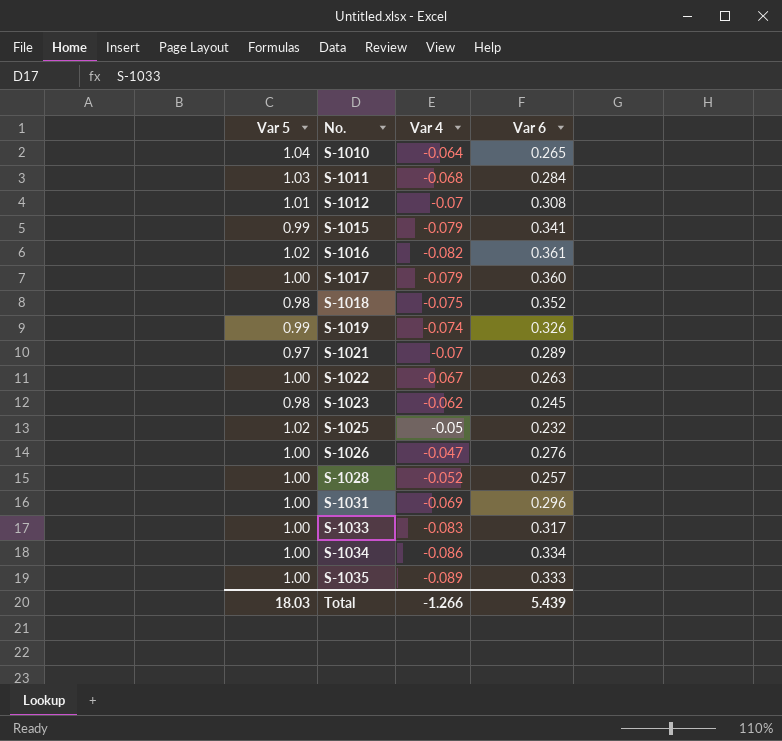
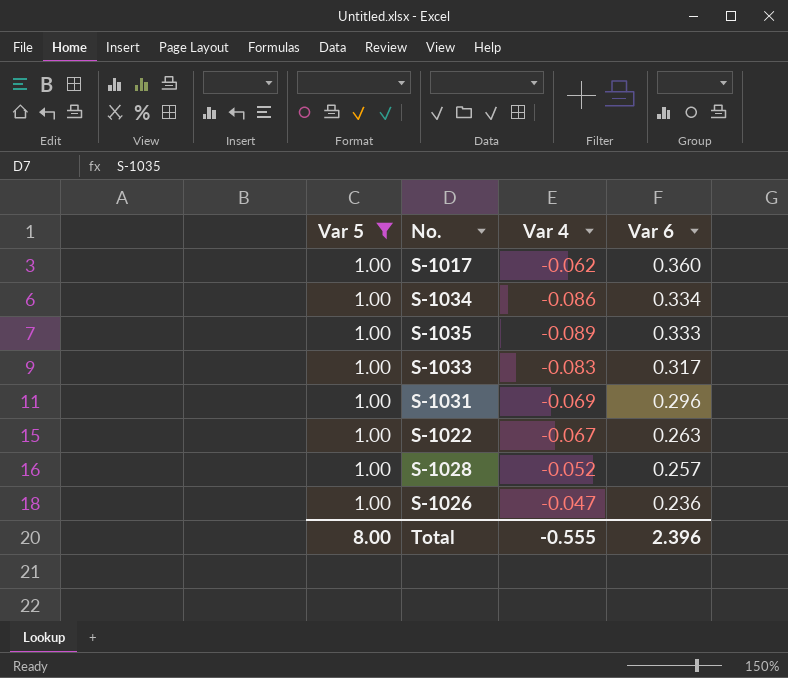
filter: none -> Var 5 = 1.00
row order: No. ascending -> Var 6 descending
S-1017 | Var 4: -0.079 -> -0.062
S-1026 | Var 6: 0.276 -> 0.236
Total | Var 5: 18.03 -> 8.00
Total | Var 4: -1.266 -> -0.555
Total | Var 6: 5.439 -> 2.396

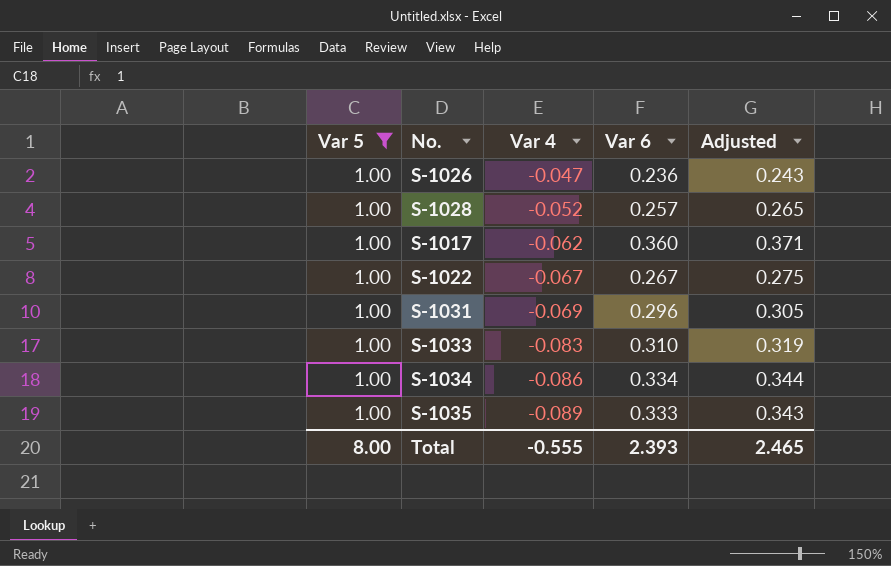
row order: Var 6 descending -> Var 4 descending
column Adjusted | formula: none -> [Var 6] * 1.03
S-1022 | Var 6: 0.263 -> 0.267
S-1033 | Var 6: 0.317 -> 0.310
Total | Var 6: 2.396 -> 2.393

